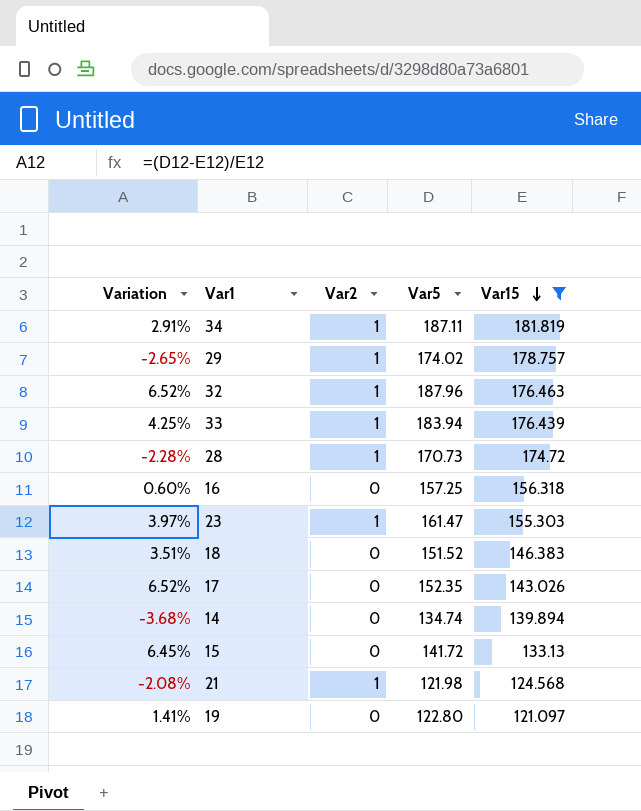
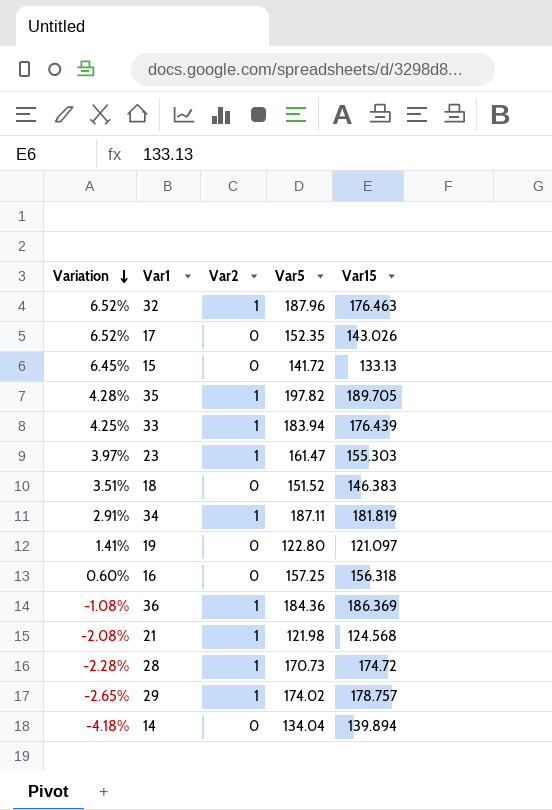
filter: Var15 <= 181.819 -> none
row order: Var15 descending -> Variation descending
14 | Variation: -3.68% -> -4.18%
14 | Var5: 134.74 -> 134.04

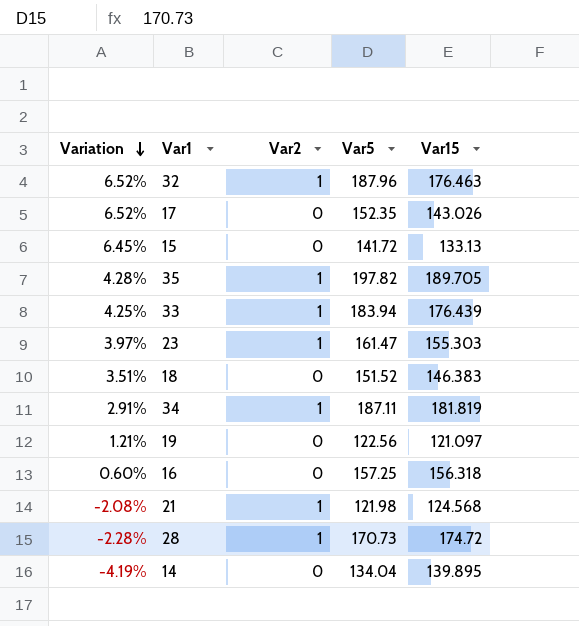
row 36: -1.08% | 1 | 184.36 | 186.369 -> none
row 29: -2.65% | 1 | 174.02 | 178.757 -> none
19 | Variation: 1.41% -> 1.21%
19 | Var5: 122.80 -> 122.56
14 | Variation: -4.18% -> -4.19%
14 | Var15: 139.894 -> 139.895

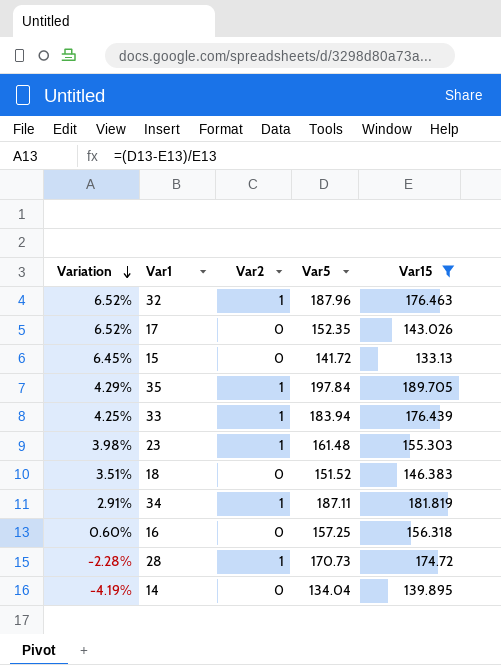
filter: none -> Var15 >= 133.13
35 | Variation: 4.28% -> 4.29%
35 | Var5: 197.82 -> 197.84
23 | Variation: 3.97% -> 3.98%
23 | Var5: 161.47 -> 161.48

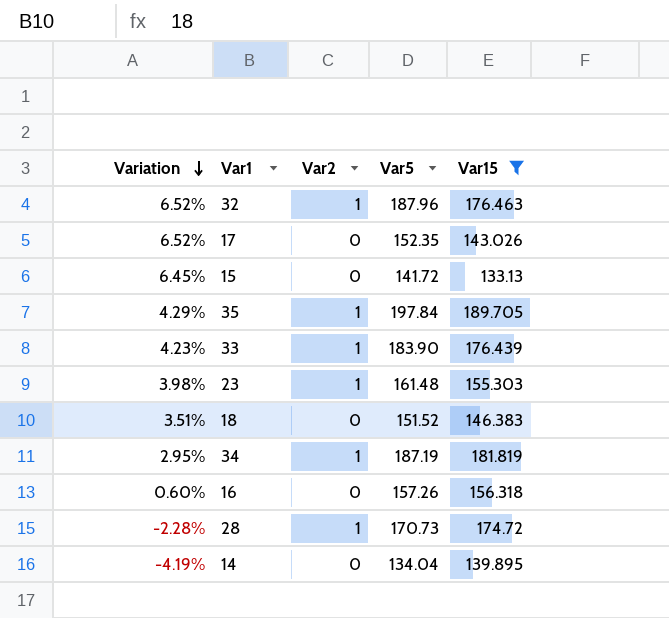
33 | Variation: 4.25% -> 4.23%
33 | Var5: 183.94 -> 183.90
34 | Variation: 2.91% -> 2.95%
34 | Var5: 187.11 -> 187.19
16 | Var5: 157.25 -> 157.26

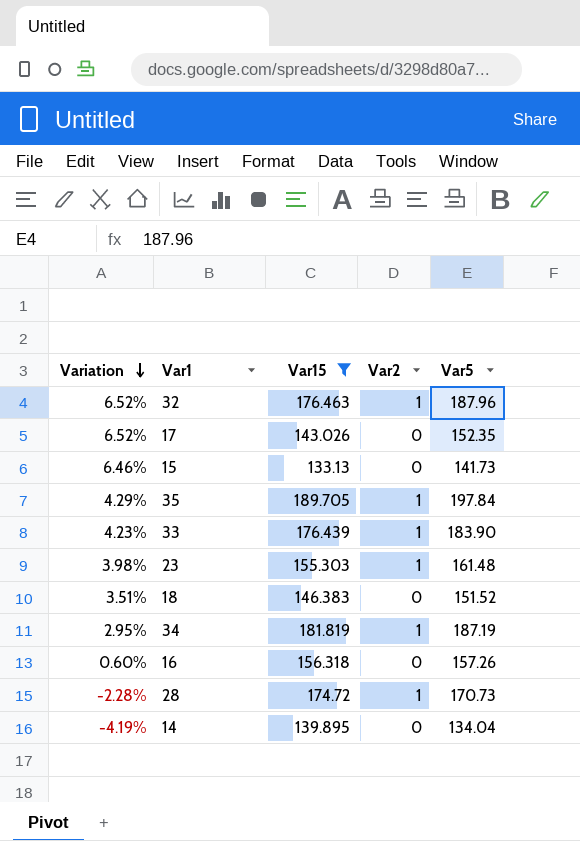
column Var15 | position: 5 -> 3
15 | Variation: 6.45% -> 6.46%
15 | Var5: 141.72 -> 141.73

